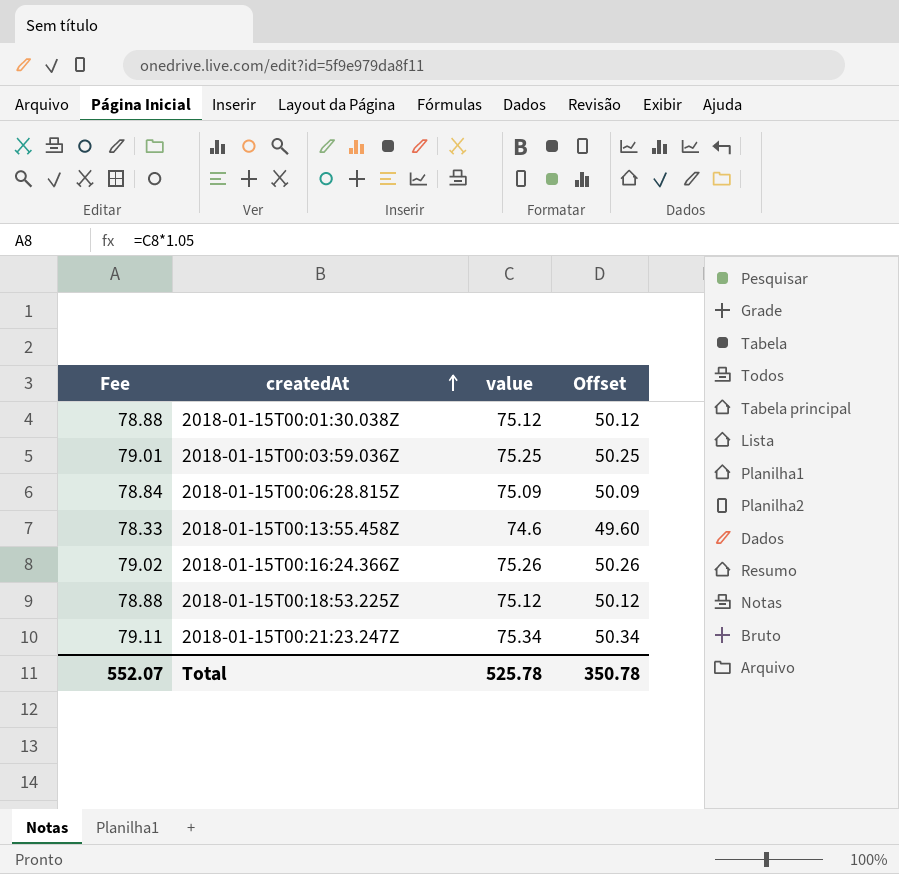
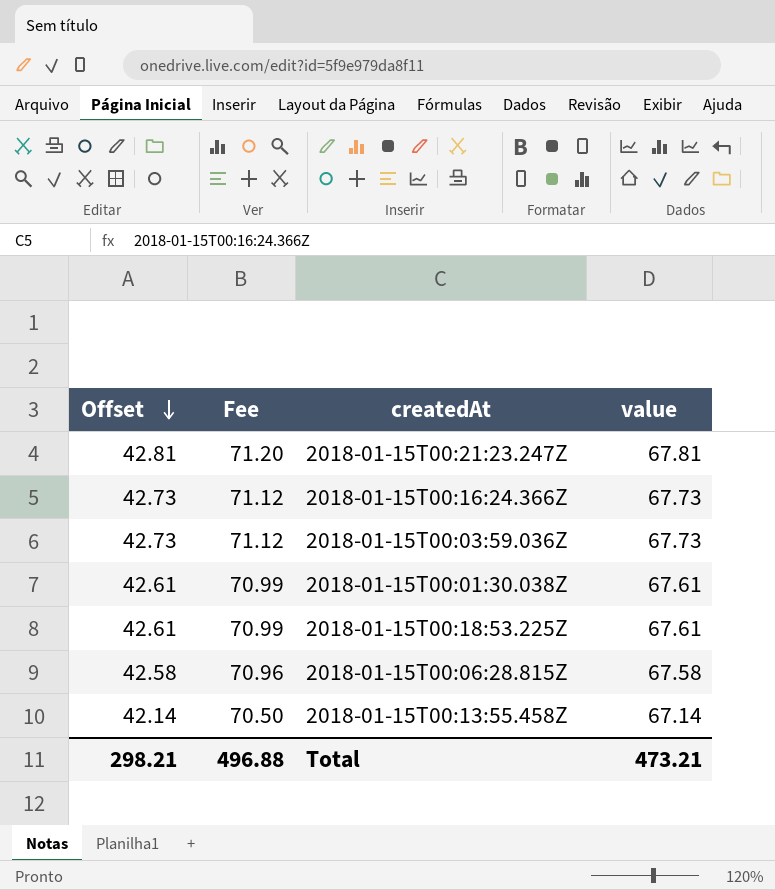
row order: createdAt ascending -> Offset descending
column Offset | position: 4 -> 1
2018-01-15T00:21:23.247Z | Offset: 50.34 -> 42.81
2018-01-15T00:21:23.247Z | Fee: 79.11 -> 71.20
2018-01-15T00:21:23.247Z | value: 75.34 -> 67.81
2018-01-15T00:16:24.366Z | Offset: 50.26 -> 42.73
2018-01-15T00:16:24.366Z | Fee: 79.02 -> 71.12
2018-01-15T00:16:24.366Z | value: 75.26 -> 67.73
2018-01-15T00:03:59.036Z | Offset: 50.25 -> 42.73
2018-01-15T00:03:59.036Z | Fee: 79.01 -> 71.12
2018-01-15T00:03:59.036Z | value: 75.25 -> 67.73
2018-01-15T00:01:30.038Z | Offset: 50.12 -> 42.61
2018-01-15T00:01:30.038Z | Fee: 78.88 -> 70.99
2018-01-15T00:01:30.038Z | value: 75.12 -> 67.61
2018-01-15T00:18:53.225Z | Offset: 50.12 -> 42.61
2018-01-15T00:18:53.225Z | Fee: 78.88 -> 70.99
2018-01-15T00:18:53.225Z | value: 75.12 -> 67.61
2018-01-15T00:06:28.815Z | Offset: 50.09 -> 42.58
2018-01-15T00:06:28.815Z | Fee: 78.84 -> 70.96
2018-01-15T00:06:28.815Z | value: 75.09 -> 67.58
2018-01-15T00:13:55.458Z | Offset: 49.60 -> 42.14
2018-01-15T00:13:55.458Z | Fee: 78.33 -> 70.50
2018-01-15T00:13:55.458Z | value: 74.6 -> 67.14
Total | Offset: 350.78 -> 298.21
Total | Fee: 552.07 -> 496.88
Total | value: 525.78 -> 473.21

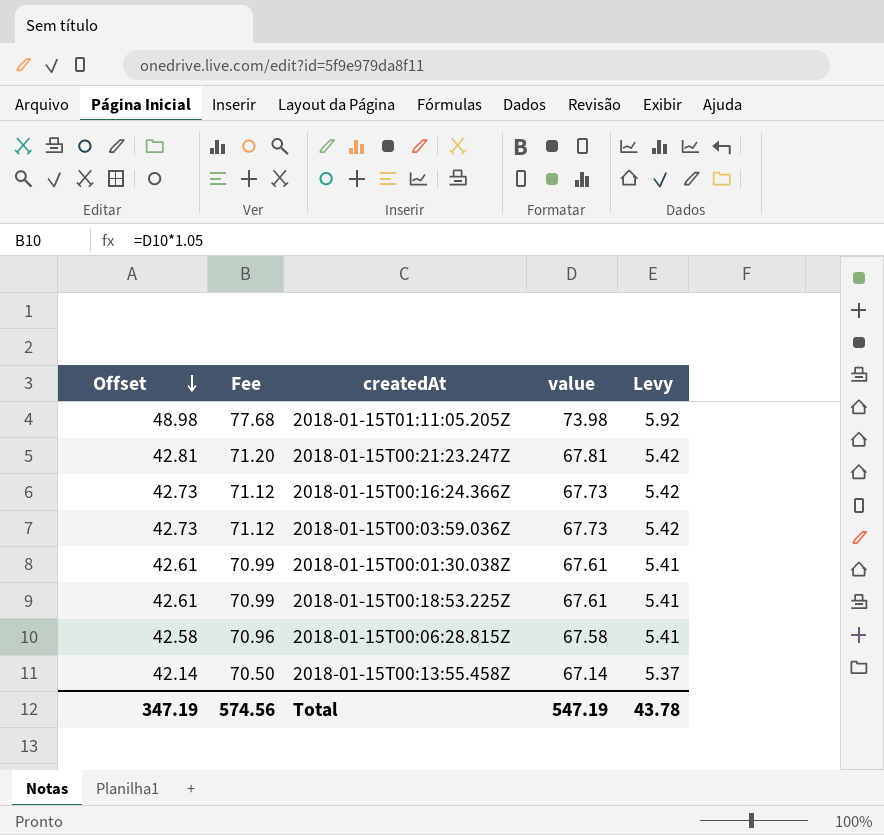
column Levy | formula: none -> [value] * 0.08
row 2018-01-15T01:11:05.205Z: none -> 48.98 | 77.68 | 73.98 | 5.92
Total | Offset: 298.21 -> 347.19
Total | Fee: 496.88 -> 574.56
Total | value: 473.21 -> 547.19

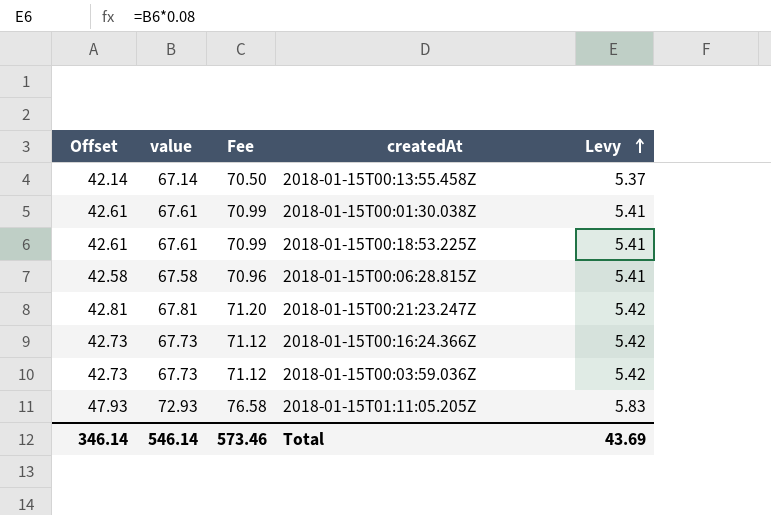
row order: Offset descending -> Levy ascending
column value | position: 4 -> 2
2018-01-15T01:11:05.205Z | Offset: 48.98 -> 47.93
2018-01-15T01:11:05.205Z | value: 73.98 -> 72.93
2018-01-15T01:11:05.205Z | Fee: 77.68 -> 76.58
2018-01-15T01:11:05.205Z | Levy: 5.92 -> 5.83
Total | Offset: 347.19 -> 346.14
Total | value: 547.19 -> 546.14
Total | Fee: 574.56 -> 573.46
Total | Levy: 43.78 -> 43.69

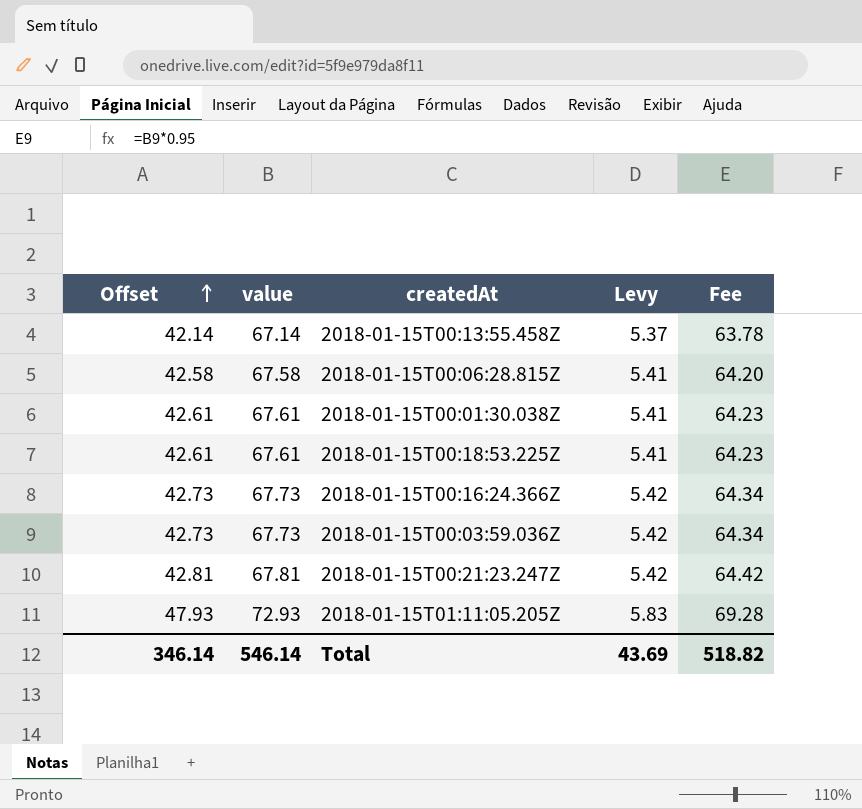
row order: Levy ascending -> Offset ascending
column Fee | formula: [value] * 1.05 -> [value] * 0.95
column Fee | position: 3 -> 5
Total | Fee: 573.46 -> 518.82

